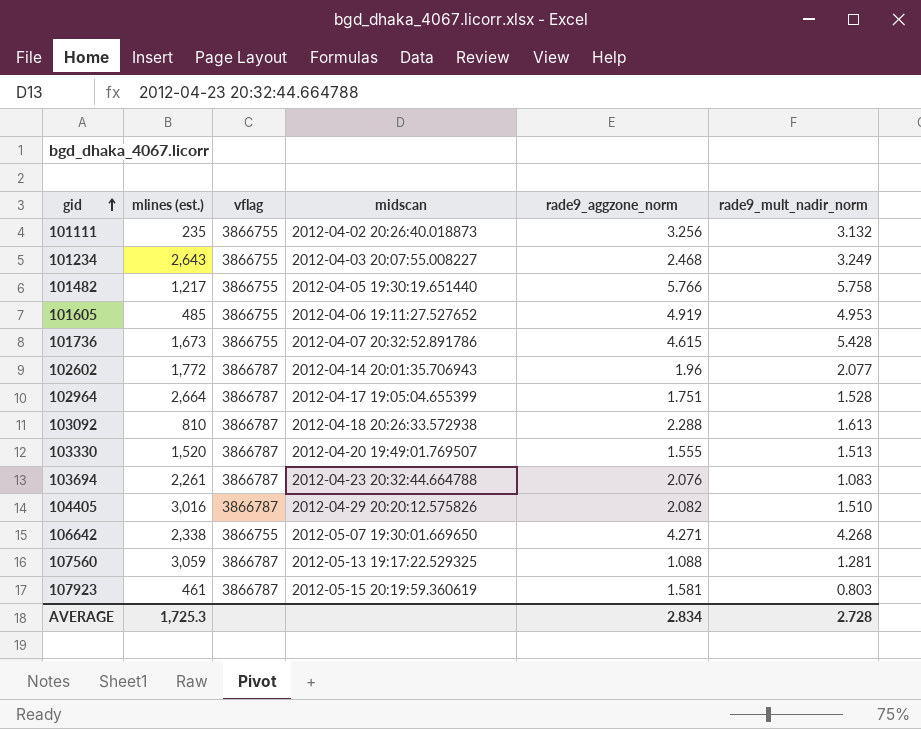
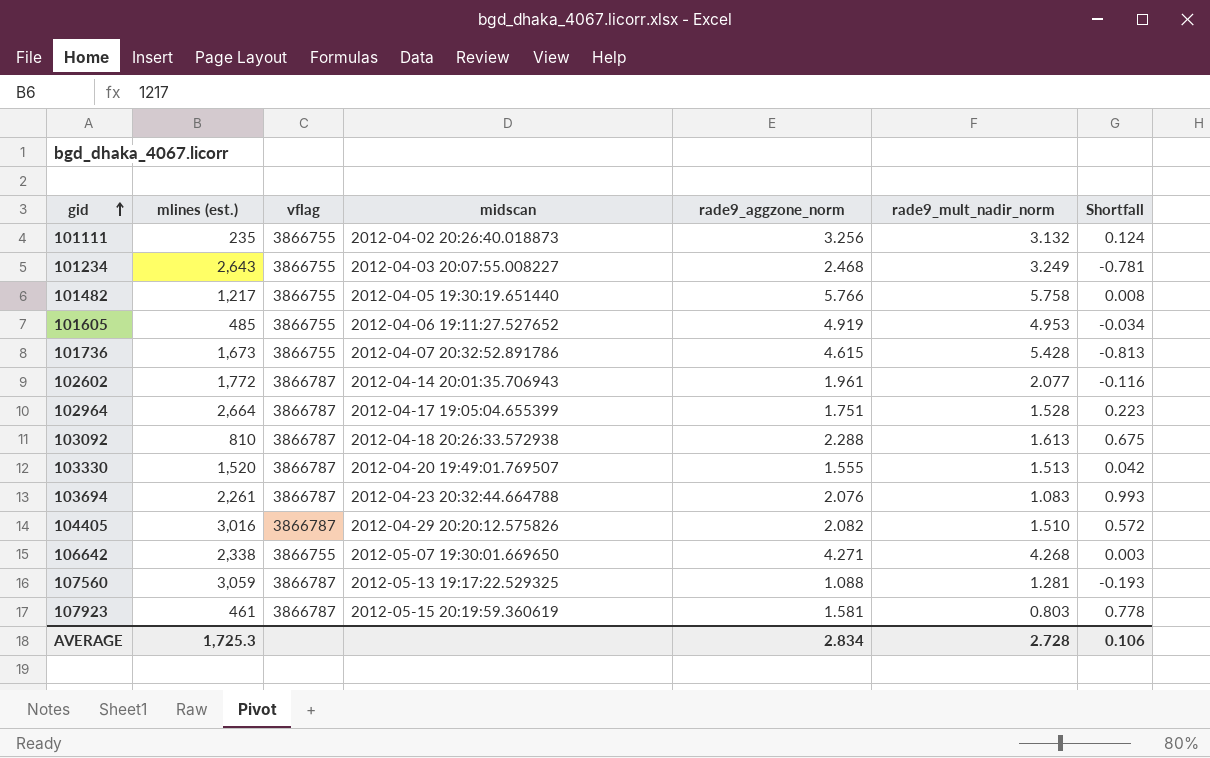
column Shortfall | formula: none -> [rade9_aggzone_norm] - [rade9_mult_nadir_norm]
102602 | rade9_aggzone_norm: 1.96 -> 1.961

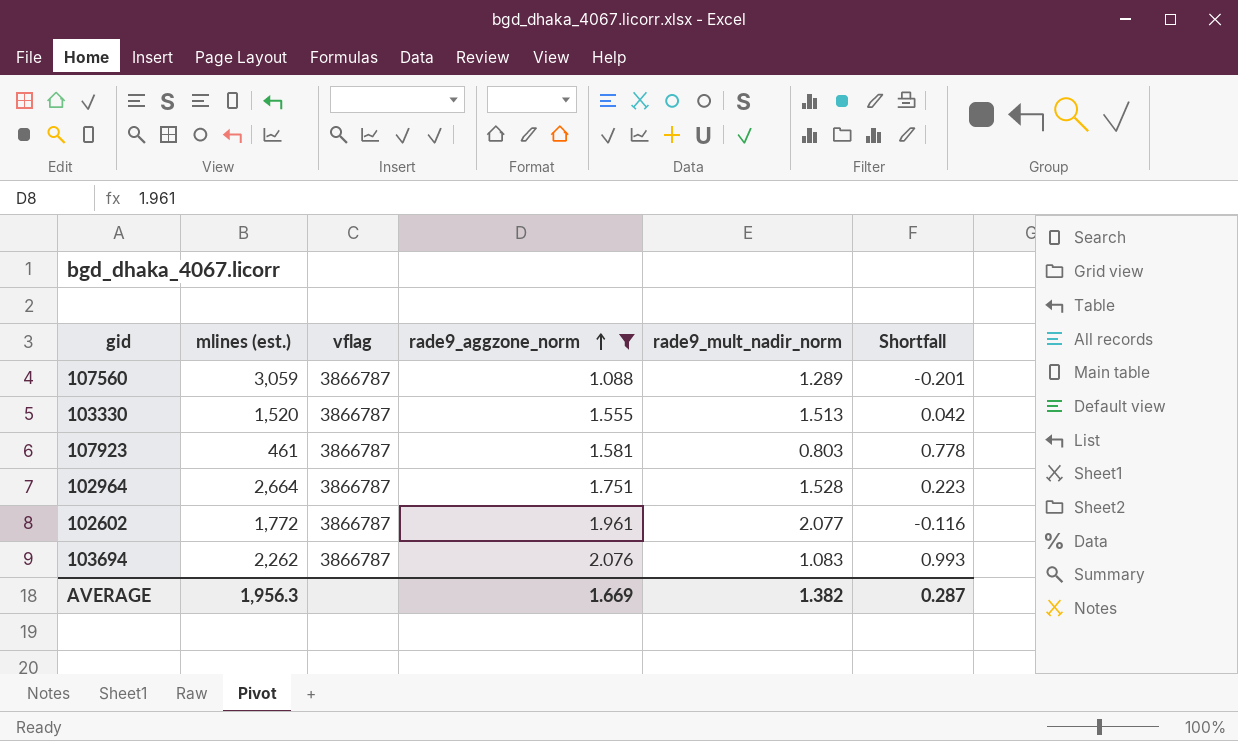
filter: none -> rade9_aggzone_norm <= 2.076
row order: gid ascending -> rade9_aggzone_norm ascending
column midscan | position: 4 -> none
107560 | rade9_mult_nadir_norm: 1.281 -> 1.289
107560 | Shortfall: -0.193 -> -0.201
103694 | mlines (est.): 2,261 -> 2,262
AVERAGE | mlines (est.): 1,725.3 -> 1,956.3
AVERAGE | rade9_aggzone_norm: 2.834 -> 1.669
AVERAGE | rade9_mult_nadir_norm: 2.728 -> 1.382
AVERAGE | Shortfall: 0.106 -> 0.287

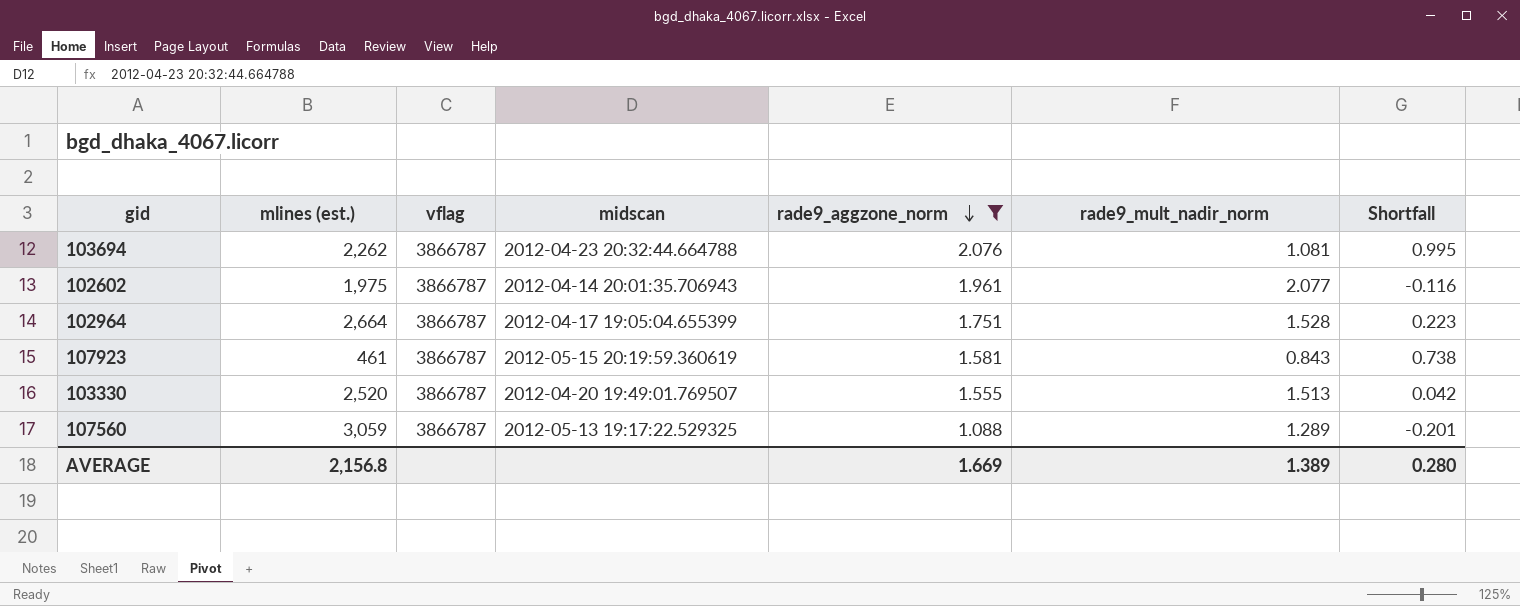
row order: rade9_aggzone_norm ascending -> rade9_aggzone_norm descending
column midscan | position: none -> 4
103694 | rade9_mult_nadir_norm: 1.083 -> 1.081
103694 | Shortfall: 0.993 -> 0.995
102602 | mlines (est.): 1,772 -> 1,975
107923 | rade9_mult_nadir_norm: 0.803 -> 0.843
107923 | Shortfall: 0.778 -> 0.738
103330 | mlines (est.): 1,520 -> 2,520
AVERAGE | mlines (est.): 1,956.3 -> 2,156.8
AVERAGE | rade9_mult_nadir_norm: 1.382 -> 1.389
AVERAGE | Shortfall: 0.287 -> 0.280

